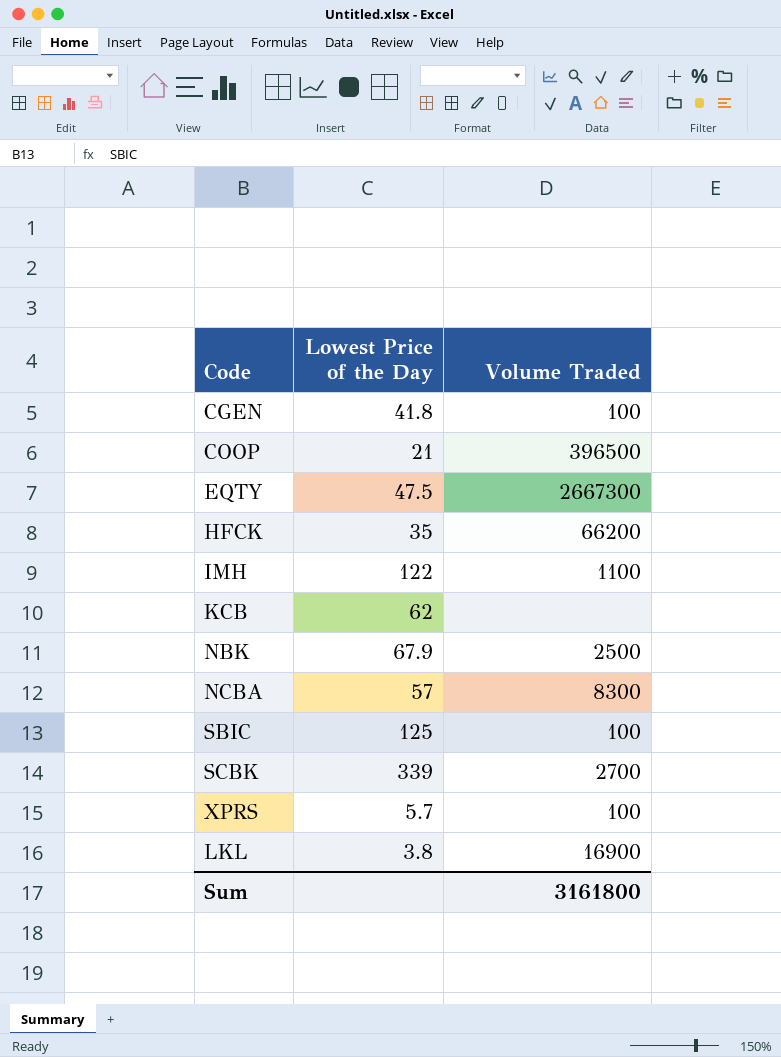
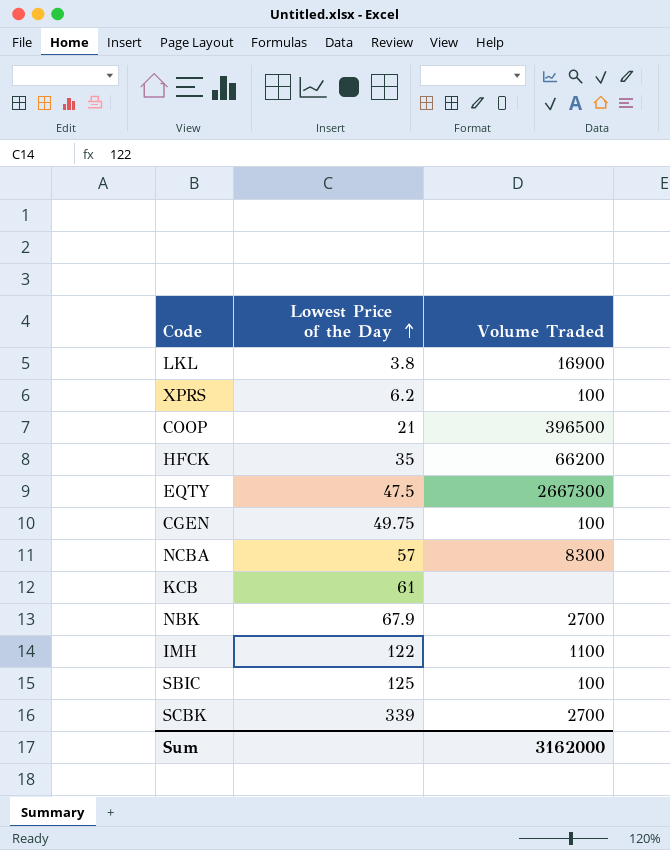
row order: none -> Lowest Price of the Day ascending
XPRS | Lowest Price of the Day: 5.7 -> 6.2
CGEN | Lowest Price of the Day: 41.8 -> 49.75
KCB | Lowest Price of the Day: 62 -> 61
NBK | Volume Traded: 2500 -> 2700
Sum | Volume Traded: 3161800 -> 3162000

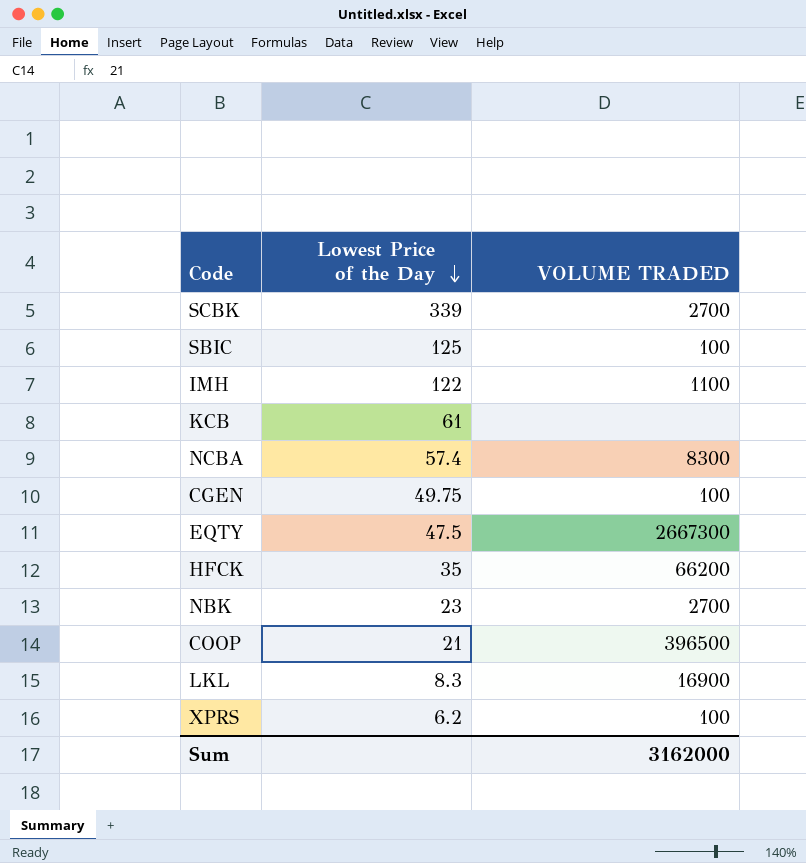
row order: Lowest Price of the Day ascending -> Lowest Price of the Day descending
column name: Volume Traded -> VOLUME TRADED
NCBA | Lowest Price of the Day: 57 -> 57.4
NBK | Lowest Price of the Day: 67.9 -> 23
LKL | Lowest Price of the Day: 3.8 -> 8.3

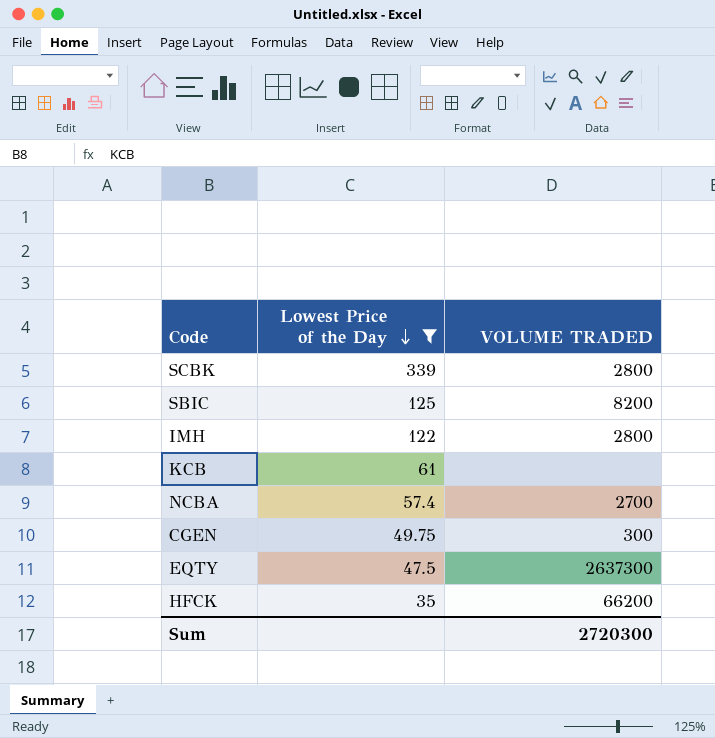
filter: none -> Lowest Price of the Day >= 35
SCBK | VOLUME TRADED: 2700 -> 2800
SBIC | VOLUME TRADED: 100 -> 8200
IMH | VOLUME TRADED: 1100 -> 2800
NCBA | VOLUME TRADED: 8300 -> 2700
CGEN | VOLUME TRADED: 100 -> 300
EQTY | VOLUME TRADED: 2667300 -> 2637300
Sum | VOLUME TRADED: 3162000 -> 2720300

